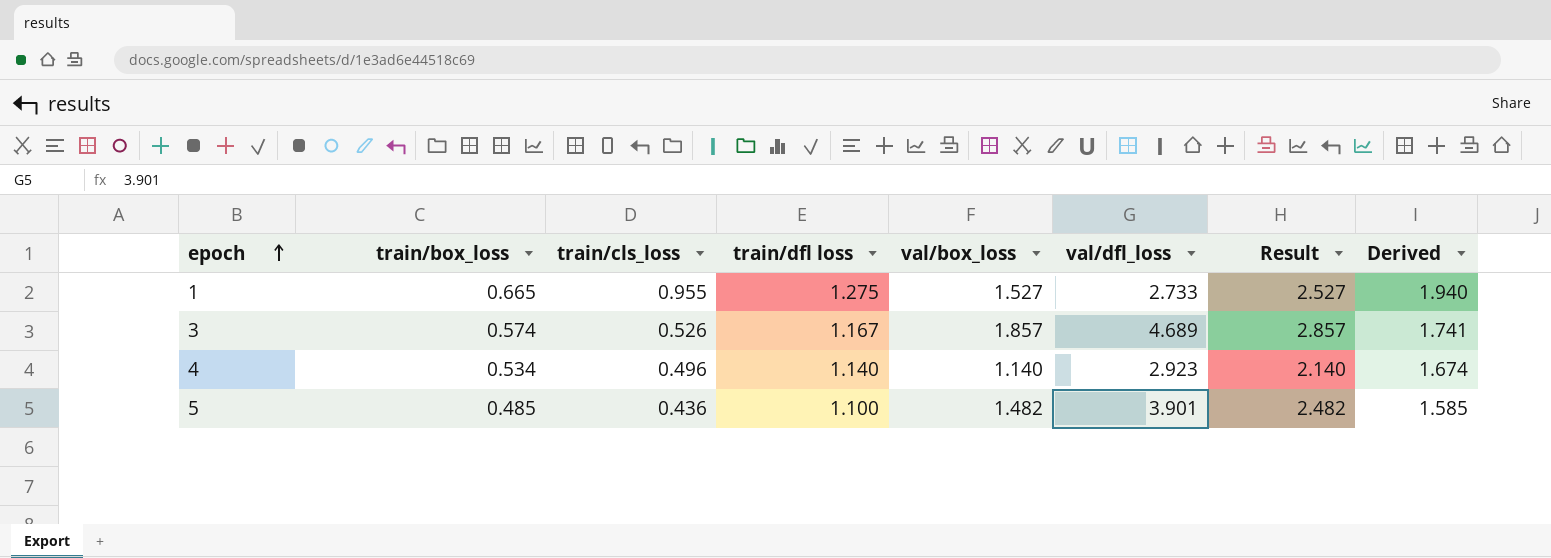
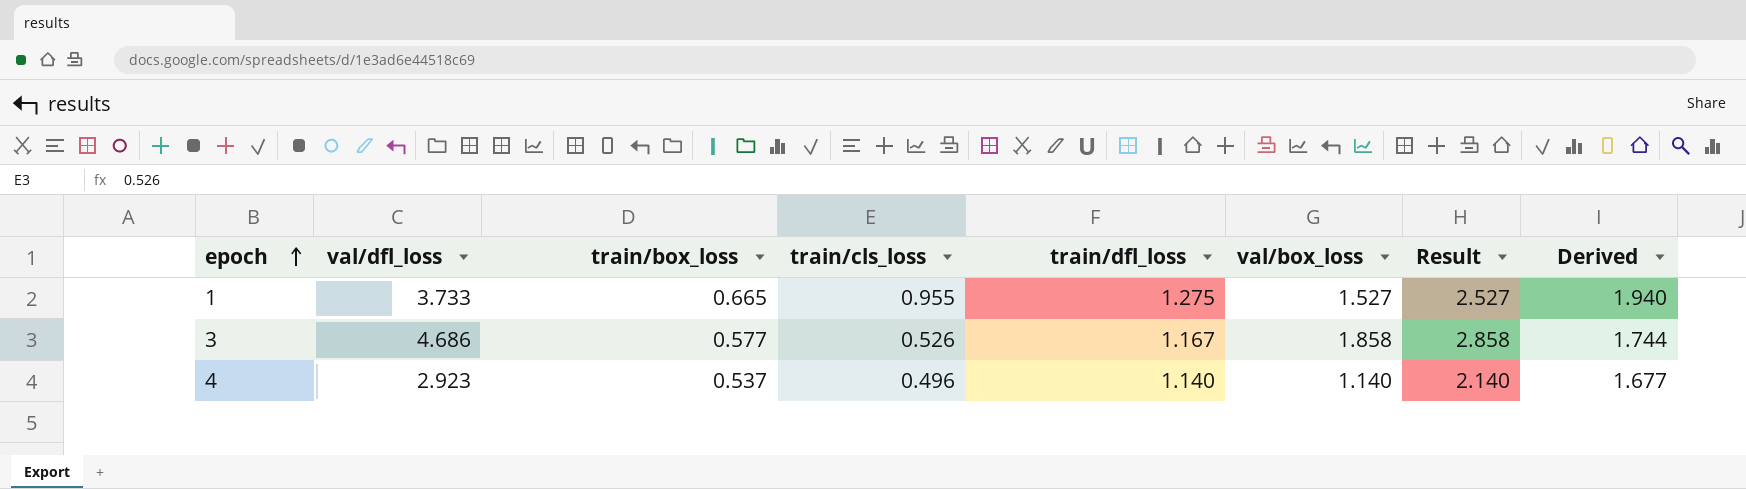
column val/dfl_loss | position: 6 -> 2
column name: train/dfl loss -> train/dfl_loss
row 5: 0.485 | 0.436 | 1.100 | 1.482 | 3.901 | 2.482 | 1.585 -> none
1 | val/dfl_loss: 2.733 -> 3.733
3 | val/dfl_loss: 4.689 -> 4.686
3 | train/box_loss: 0.574 -> 0.577
3 | val/box_loss: 1.857 -> 1.858
3 | Result: 2.857 -> 2.858
3 | Derived: 1.741 -> 1.744
4 | train/box_loss: 0.534 -> 0.537
4 | Derived: 1.674 -> 1.677

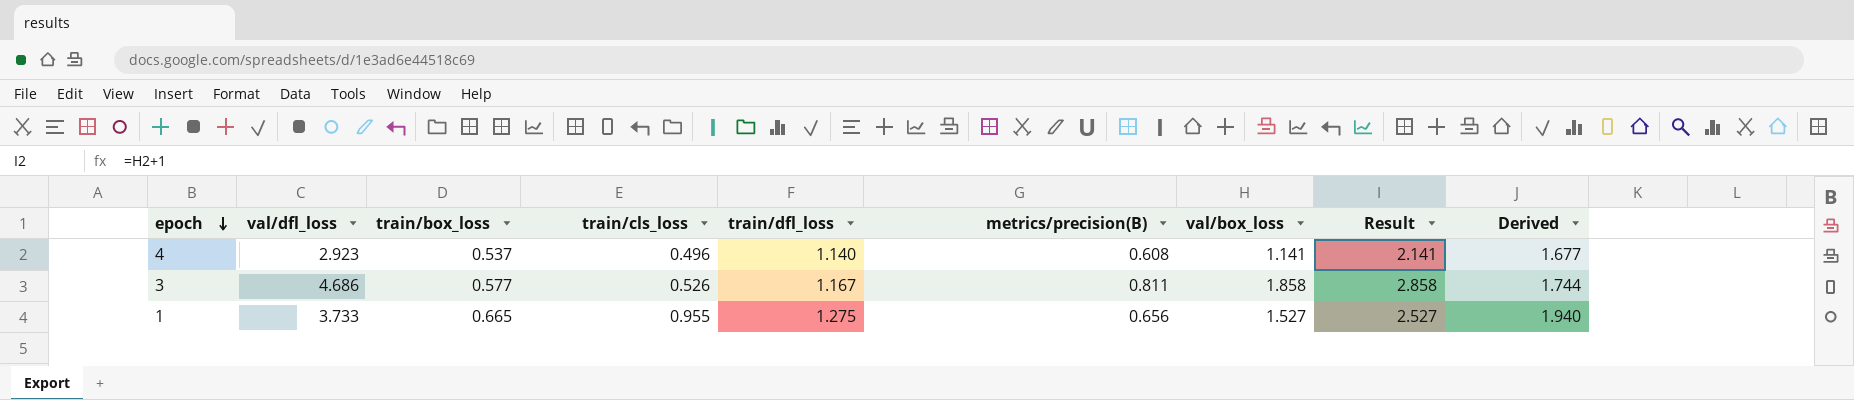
row order: epoch ascending -> epoch descending
column metrics/precision(B) | position: none -> 6
4 | val/box_loss: 1.140 -> 1.141
4 | Result: 2.140 -> 2.141

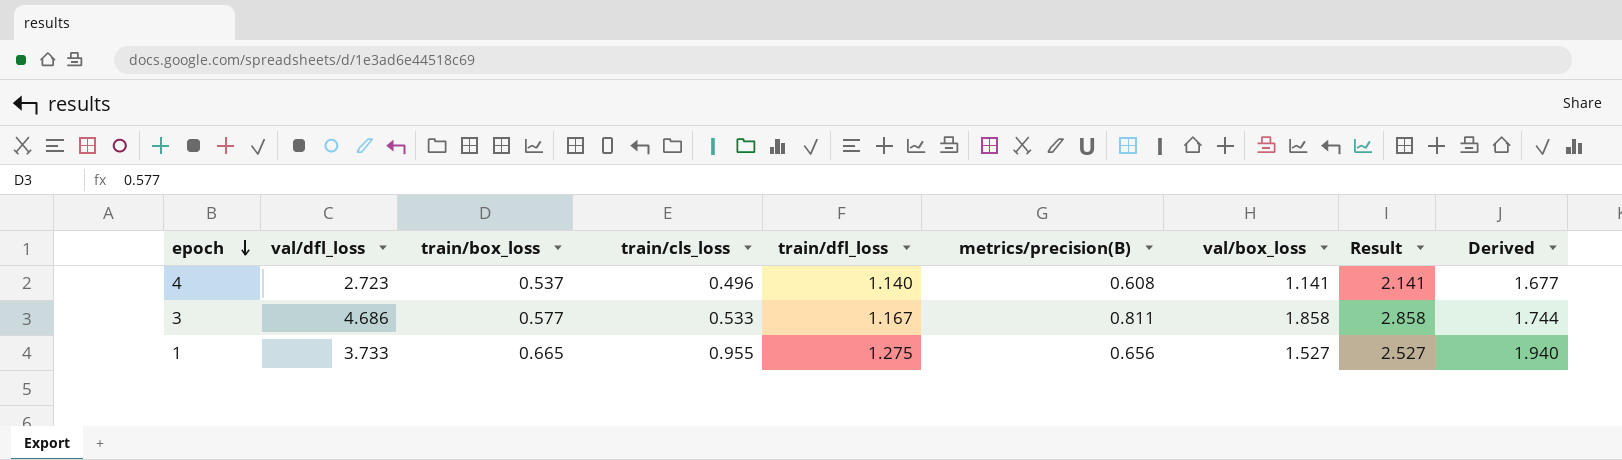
4 | val/dfl_loss: 2.923 -> 2.723
3 | train/cls_loss: 0.526 -> 0.533

